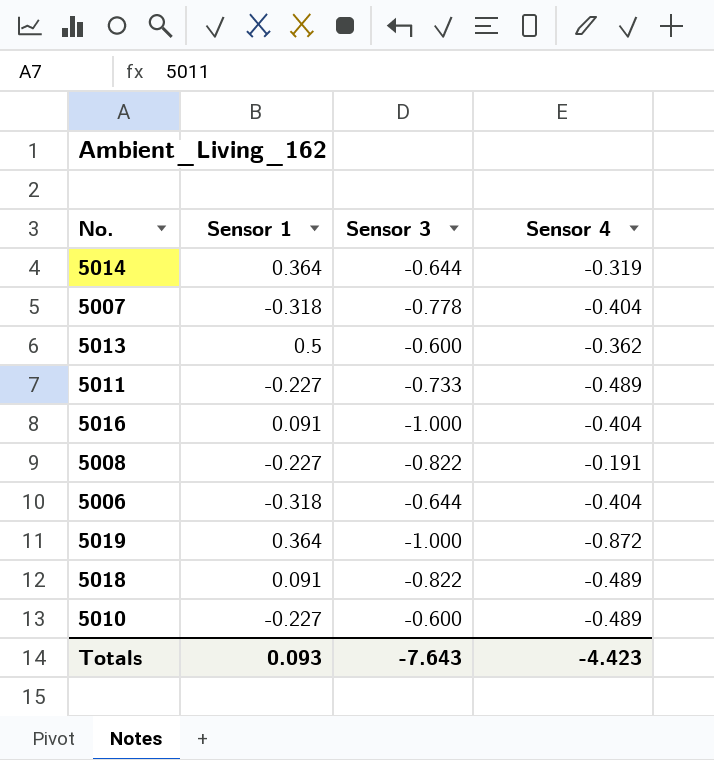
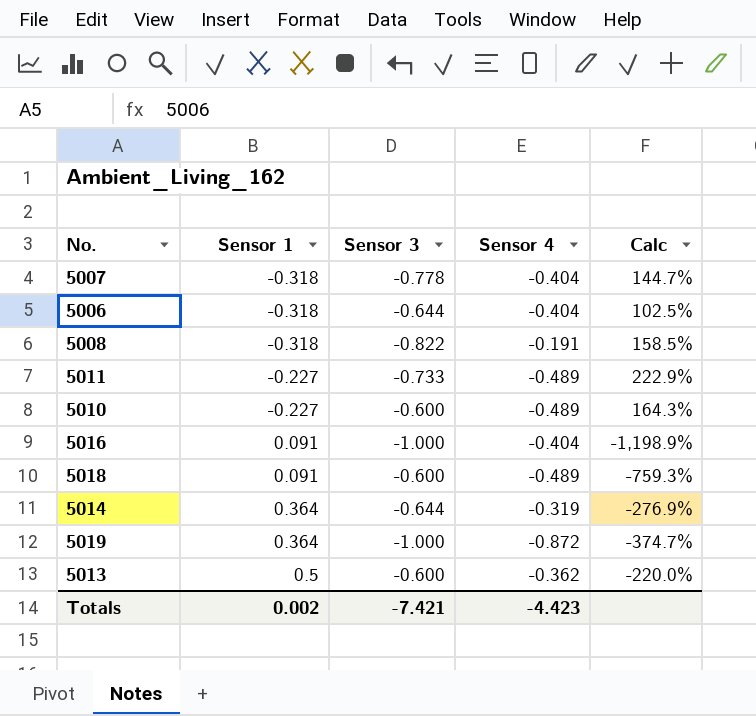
row order: none -> Sensor 1 ascending
column Calc | formula: none -> ([Sensor 3] - [Sensor 1]) / [Sensor 1]
5008 | Sensor 1: -0.227 -> -0.318
5018 | Sensor 3: -0.822 -> -0.600
Totals | Sensor 1: 0.093 -> 0.002
Totals | Sensor 3: -7.643 -> -7.421

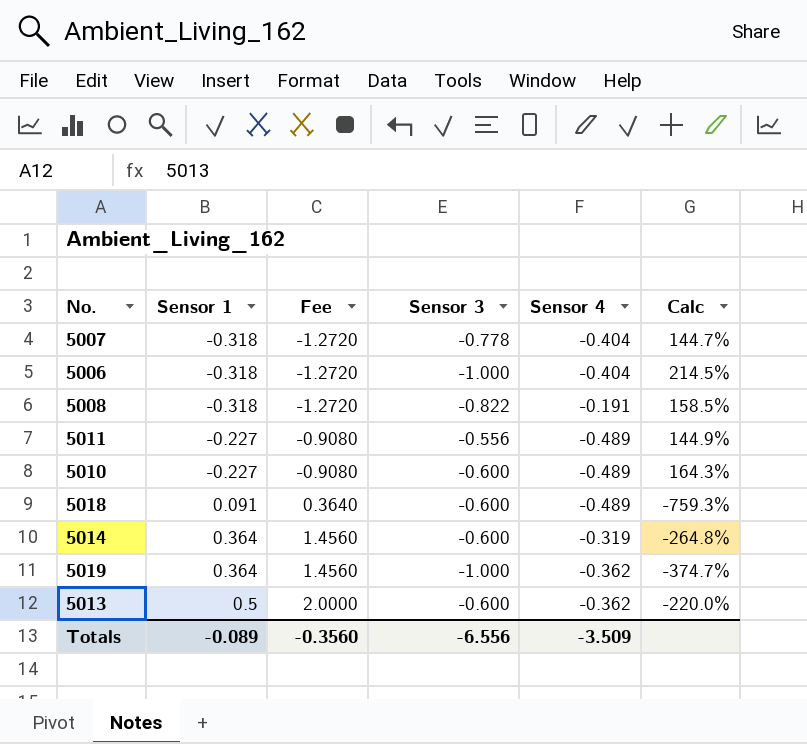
column Fee | formula: none -> [Sensor 1] * 4
row 5016: 0.091 | -1.000 | -0.404 | -1,198.9% -> none
5006 | Sensor 3: -0.644 -> -1.000
5006 | Calc: 102.5% -> 214.5%
5011 | Sensor 3: -0.733 -> -0.556
5011 | Calc: 222.9% -> 144.9%
5014 | Sensor 3: -0.644 -> -0.600
5014 | Calc: -276.9% -> -264.8%
5019 | Sensor 4: -0.872 -> -0.362
Totals | Sensor 1: 0.002 -> -0.089
Totals | Sensor 3: -7.421 -> -6.556
Totals | Sensor 4: -4.423 -> -3.509

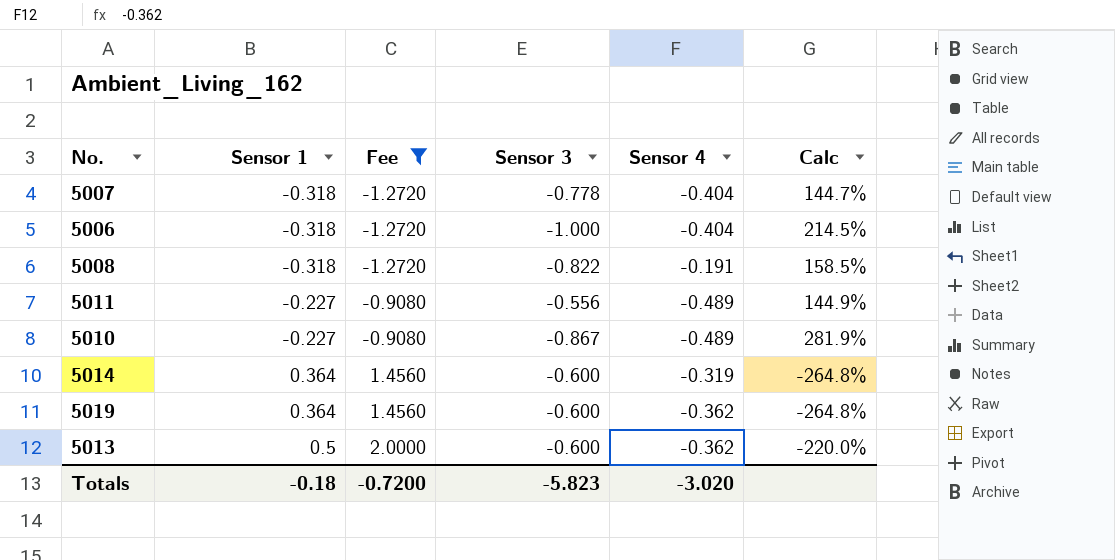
filter: none -> Fee != 0.3640
5010 | Sensor 3: -0.600 -> -0.867
5010 | Calc: 164.3% -> 281.9%
5019 | Sensor 3: -1.000 -> -0.600
5019 | Calc: -374.7% -> -264.8%
Totals | Sensor 1: -0.089 -> -0.18
Totals | Fee: -0.3560 -> -0.7200
Totals | Sensor 3: -6.556 -> -5.823
Totals | Sensor 4: -3.509 -> -3.020

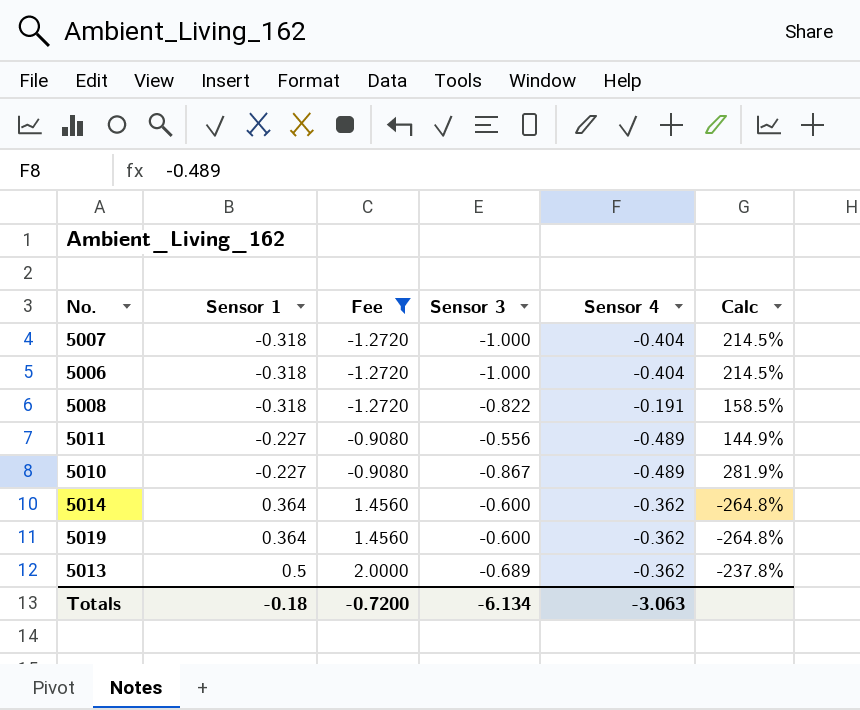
5007 | Sensor 3: -0.778 -> -1.000
5007 | Calc: 144.7% -> 214.5%
5014 | Sensor 4: -0.319 -> -0.362
5013 | Sensor 3: -0.600 -> -0.689
5013 | Calc: -220.0% -> -237.8%
Totals | Sensor 3: -5.823 -> -6.134
Totals | Sensor 4: -3.020 -> -3.063

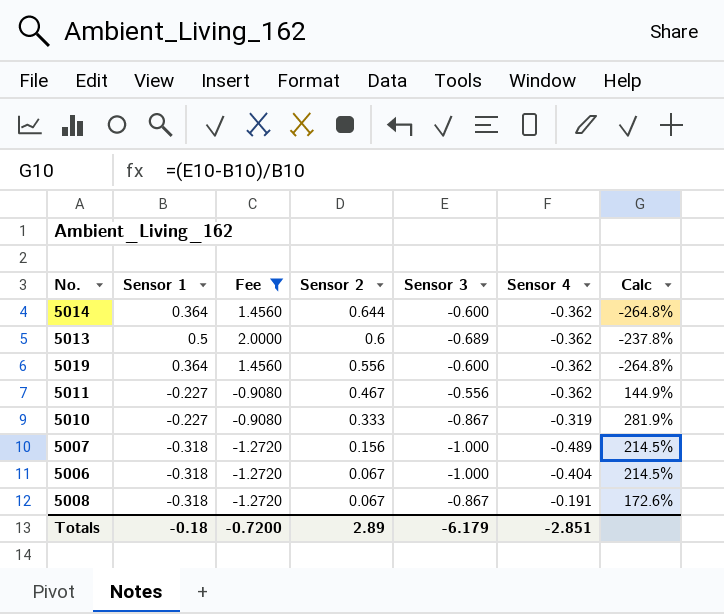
row order: Sensor 1 ascending -> Sensor 2 descending
column Sensor 2 | position: none -> 4
5011 | Sensor 4: -0.489 -> -0.362
5010 | Sensor 4: -0.489 -> -0.319
5007 | Sensor 4: -0.404 -> -0.489
5008 | Sensor 3: -0.822 -> -0.867
5008 | Calc: 158.5% -> 172.6%
Totals | Sensor 3: -6.134 -> -6.179
Totals | Sensor 4: -3.063 -> -2.851

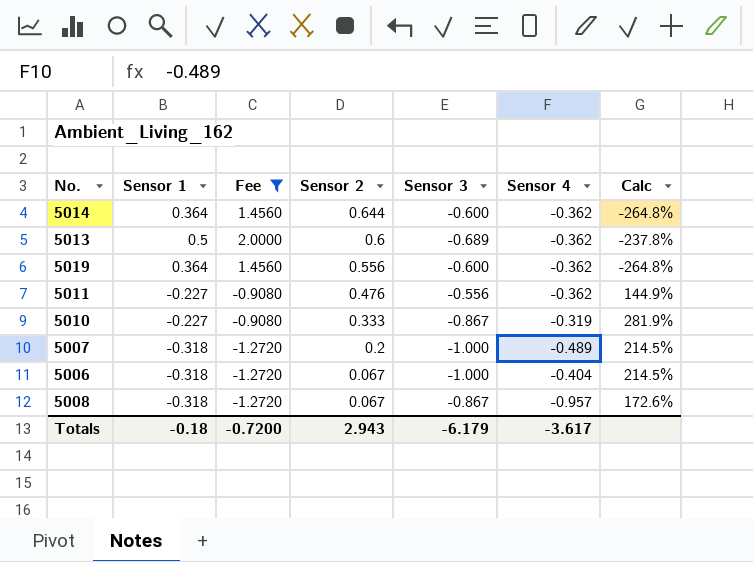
5011 | Sensor 2: 0.467 -> 0.476
5007 | Sensor 2: 0.156 -> 0.2
5008 | Sensor 4: -0.191 -> -0.957
Totals | Sensor 2: 2.89 -> 2.943
Totals | Sensor 4: -2.851 -> -3.617

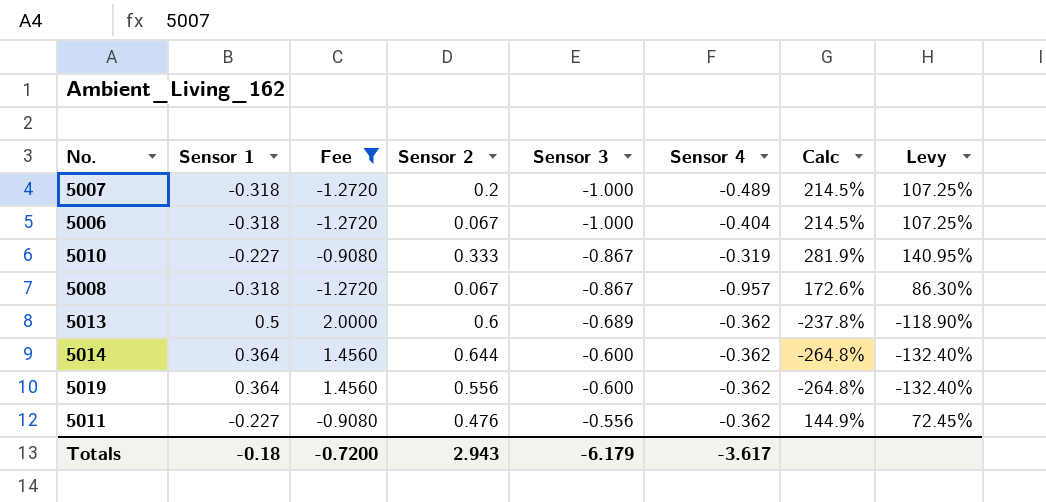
row order: Sensor 2 descending -> Sensor 3 ascending
column Levy | formula: none -> [Calc] * 0.5

